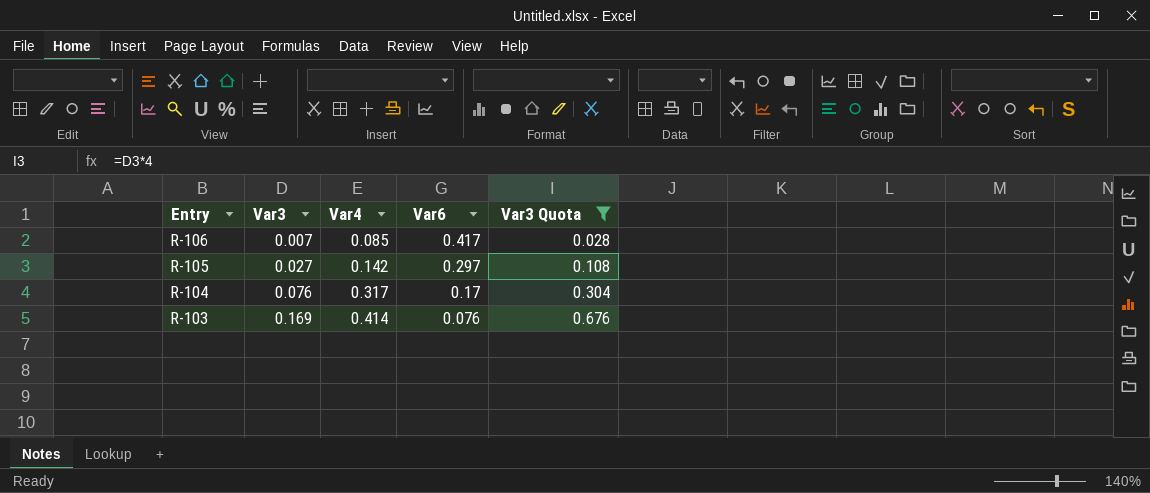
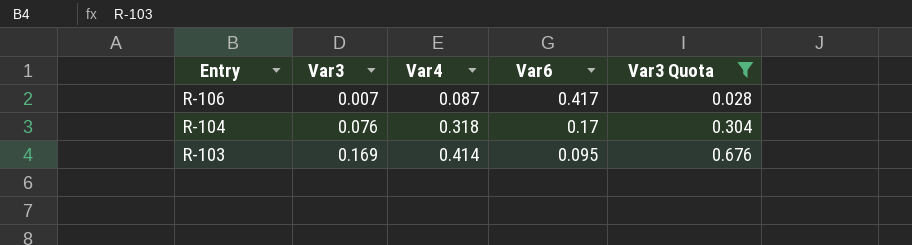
row R-105: 0.027 | 0.142 | 0.297 | 0.108 -> none
R-106 | Var4: 0.085 -> 0.087
R-104 | Var4: 0.317 -> 0.318
R-103 | Var6: 0.076 -> 0.095

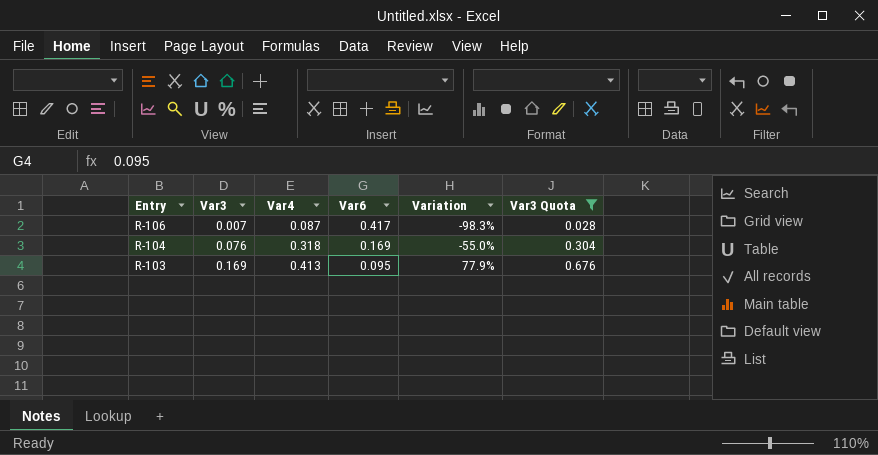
column Variation | formula: none -> ([Var3] - [Var6]) / [Var6]
R-104 | Var6: 0.17 -> 0.169
R-103 | Var4: 0.414 -> 0.413

